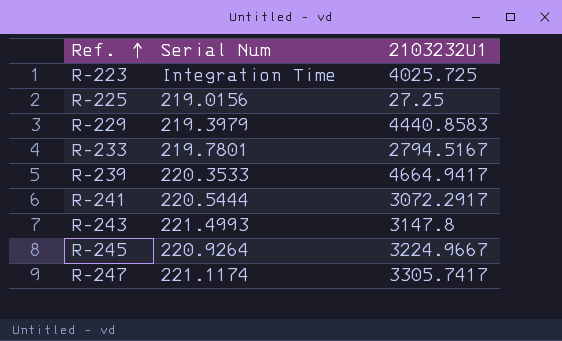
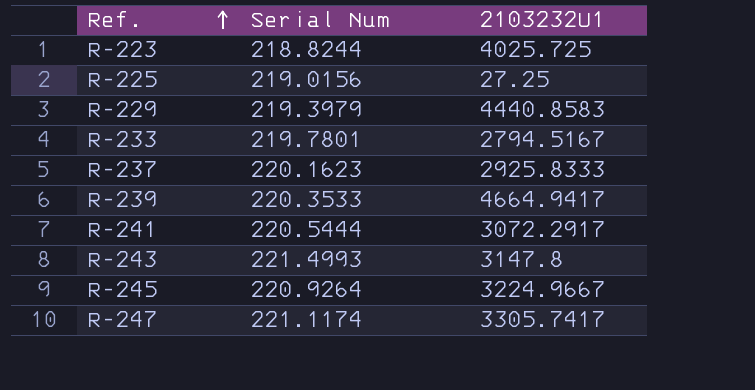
R-223 | Serial Num: Integration Time -> 218.8244
row R-237: none -> 220.1623 | 2925.8333

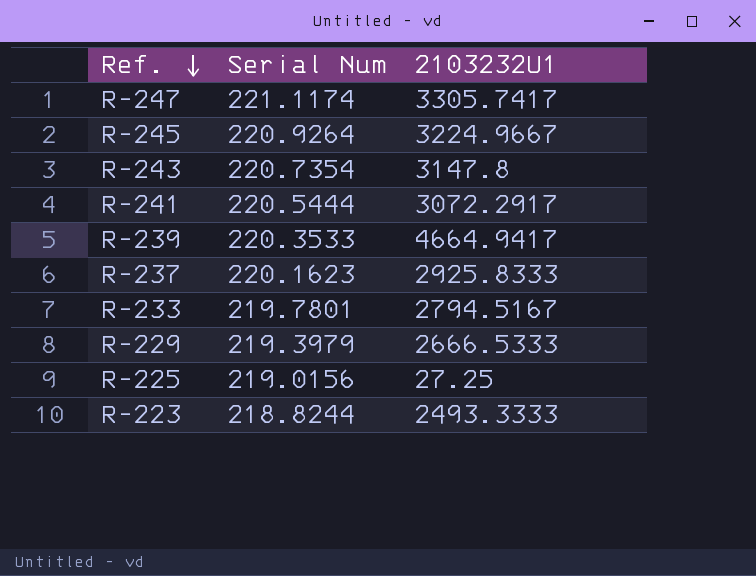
row order: Ref. ascending -> Ref. descending
R-243 | Serial Num: 221.4993 -> 220.7354
R-229 | 2103232U1: 4440.8583 -> 2666.5333
R-223 | 2103232U1: 4025.725 -> 2493.3333

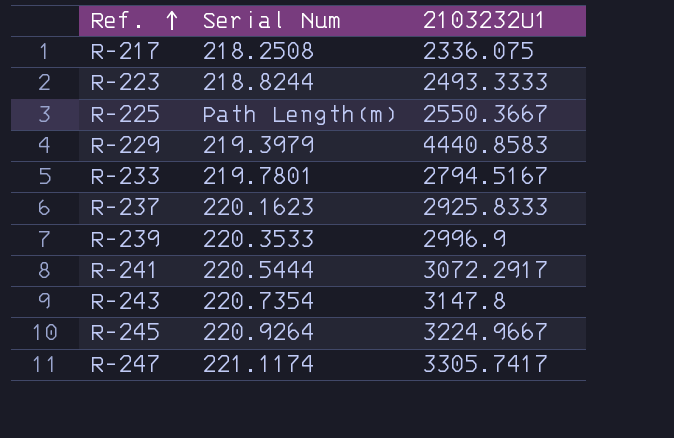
row order: Ref. descending -> Ref. ascending
row R-217: none -> 218.2508 | 2336.075
R-225 | Serial Num: 219.0156 -> Path Length(m)
R-225 | 2103232U1: 27.25 -> 2550.3667
R-229 | 2103232U1: 2666.5333 -> 4440.8583
R-239 | 2103232U1: 4664.9417 -> 2996.9

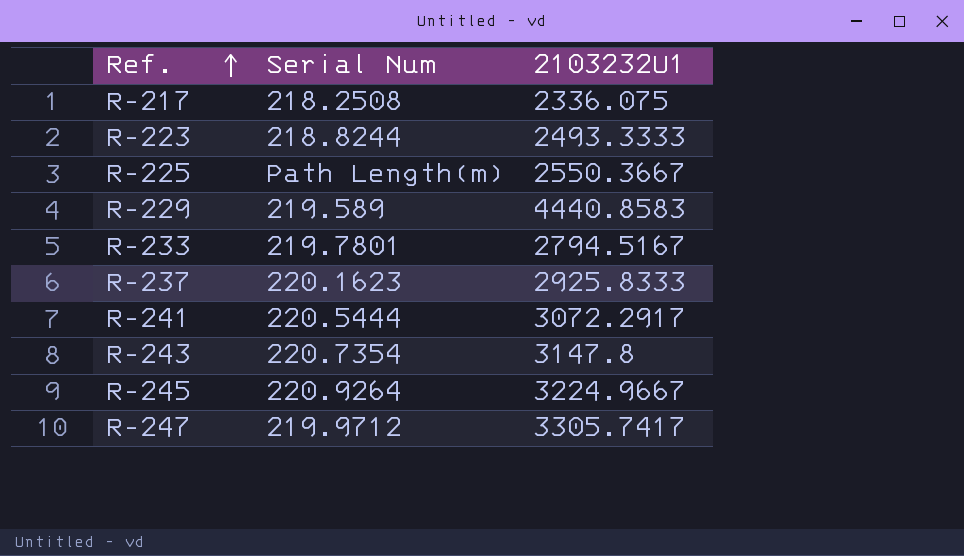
row R-239: 220.3533 | 2996.9 -> none
R-229 | Serial Num: 219.3979 -> 219.589
R-247 | Serial Num: 221.1174 -> 219.9712

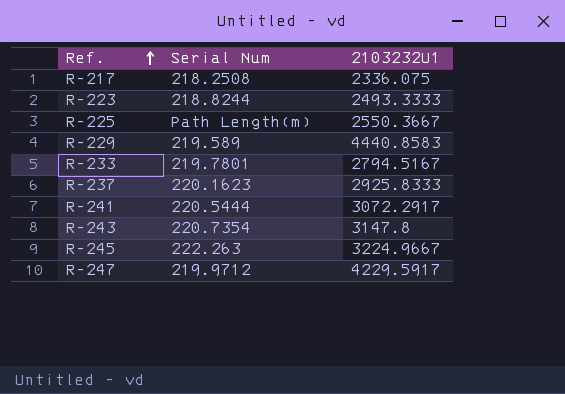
R-245 | Serial Num: 220.9264 -> 222.263
R-247 | 2103232U1: 3305.7417 -> 4229.5917

